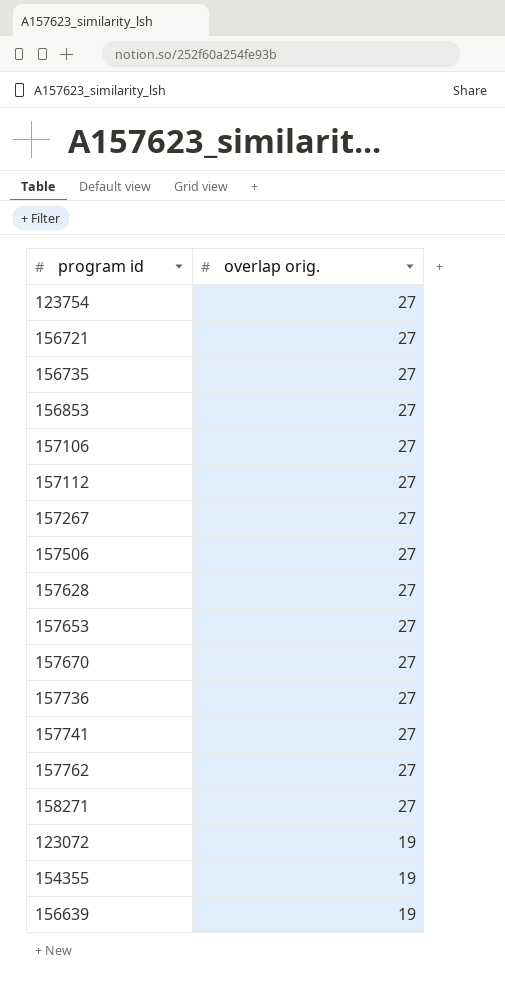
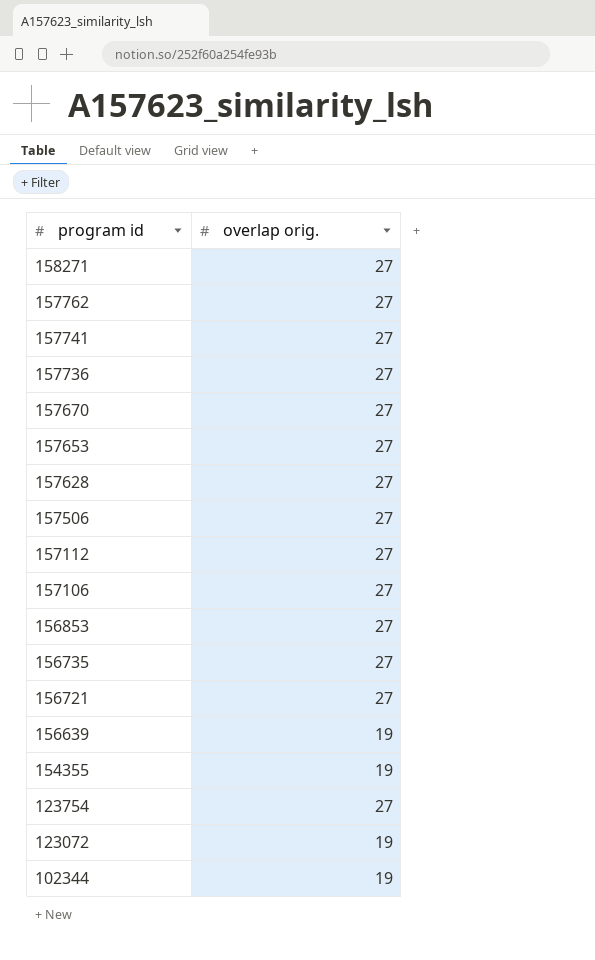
row order: overlap orig. descending -> program id descending
row 157267: 27 -> none
row 102344: none -> 19

